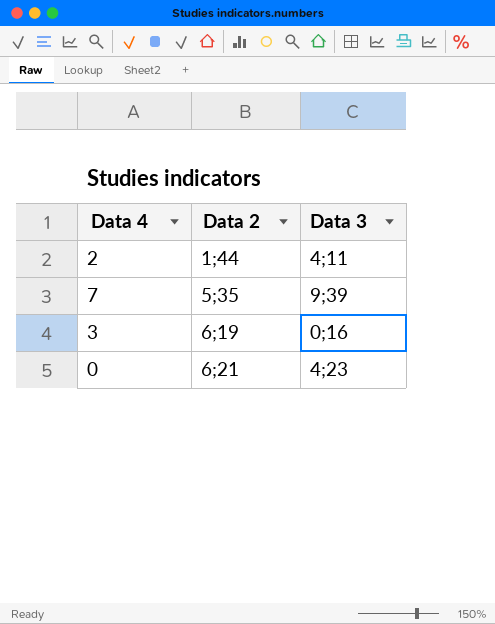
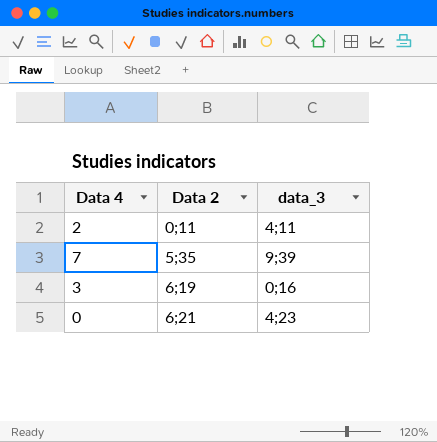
column name: Data 3 -> data_3
2 | Data 2: 1;44 -> 0;11

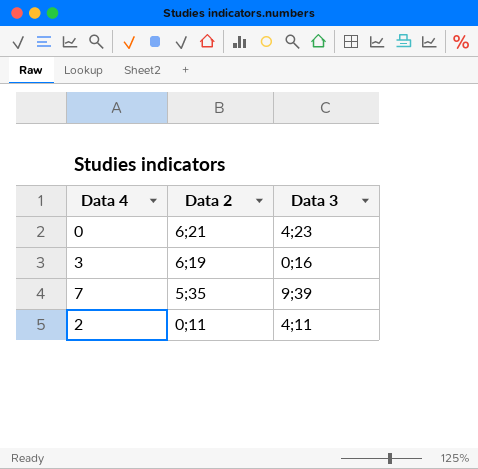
row order: Data 2 ascending -> Data 2 descending
column name: data_3 -> Data 3

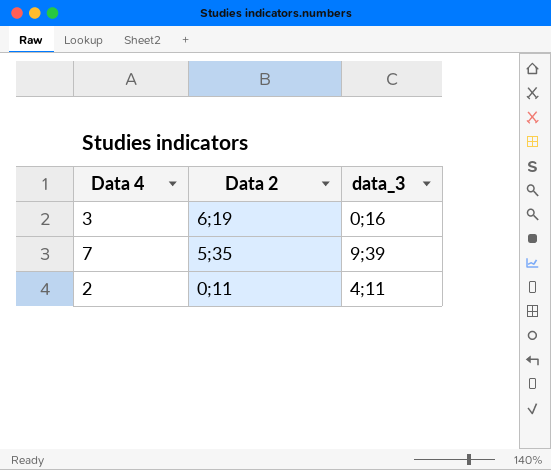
column name: Data 3 -> data_3
row 0: 6;21 | 4;23 -> none

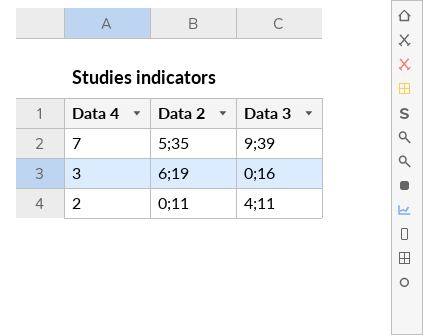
row order: Data 2 descending -> Data 4 descending
column name: data_3 -> Data 3

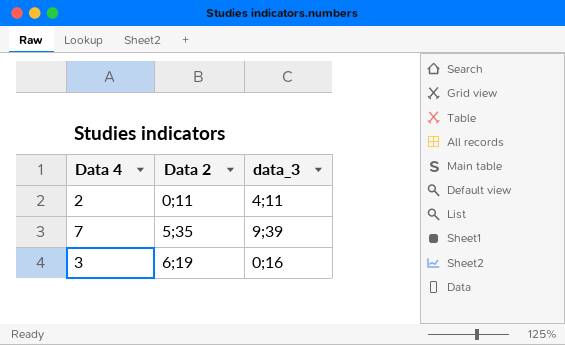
row order: Data 4 descending -> Data 2 ascending
column name: Data 3 -> data_3

